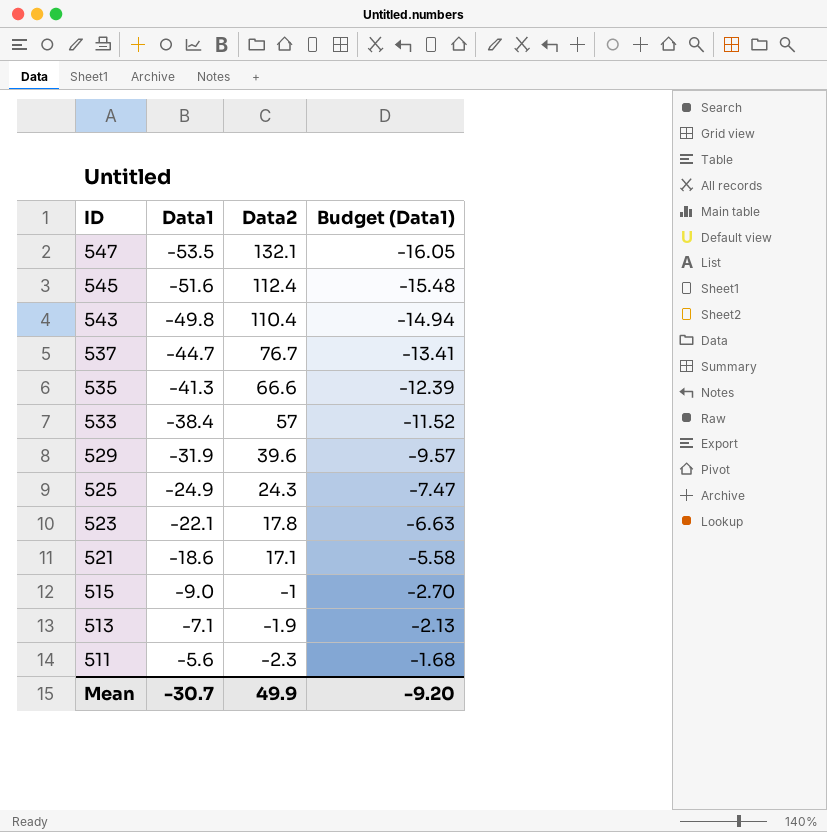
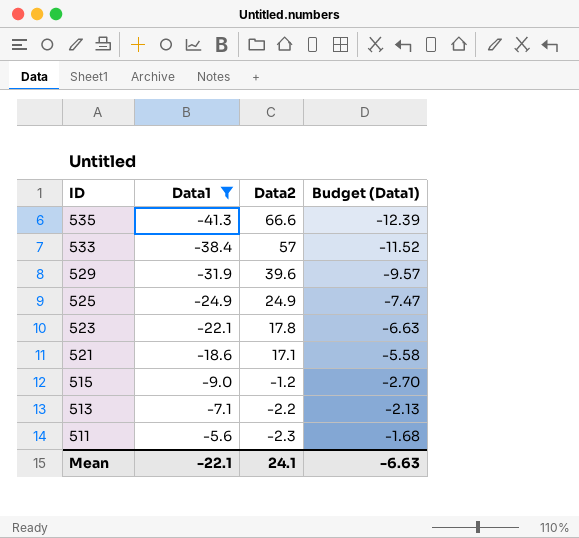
filter: none -> Data1 >= -41.3
525 | Data2: 24.3 -> 24.9
515 | Data2: -1 -> -1.2
513 | Data2: -1.9 -> -2.2
Mean | Data1: -30.7 -> -22.1
Mean | Data2: 49.9 -> 24.1
Mean | Budget (Data1): -9.20 -> -6.63

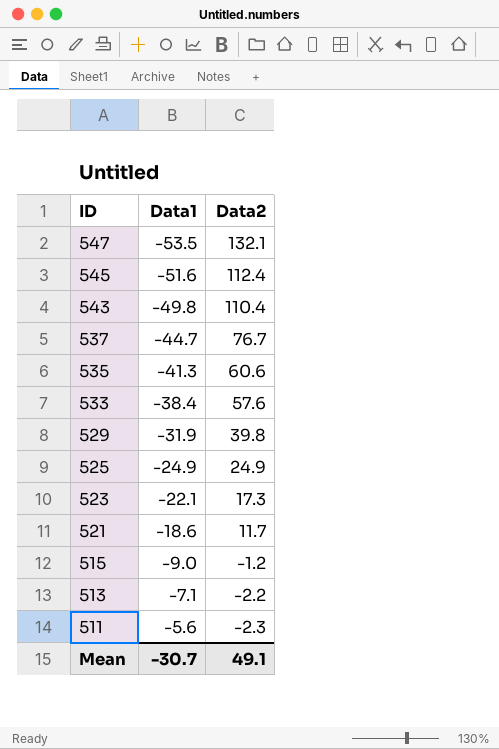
filter: Data1 >= -41.3 -> none
column Budget (Data1) | formula: [Data1] * 0.3 -> none
535 | Data2: 66.6 -> 60.6
533 | Data2: 57 -> 57.6
529 | Data2: 39.6 -> 39.8
523 | Data2: 17.8 -> 17.3
521 | Data2: 17.1 -> 11.7
Mean | Data1: -22.1 -> -30.7
Mean | Data2: 24.1 -> 49.1

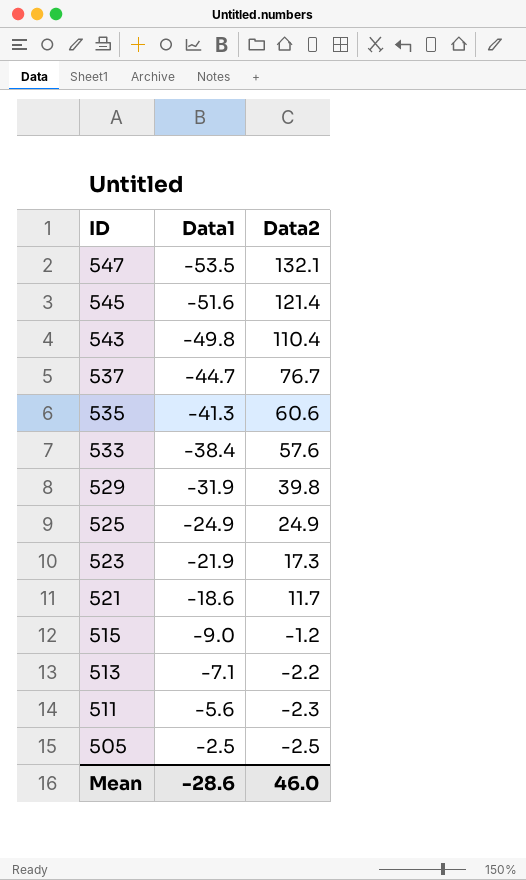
545 | Data2: 112.4 -> 121.4
523 | Data1: -22.1 -> -21.9
row 505: none -> -2.5 | -2.5
Mean | Data1: -30.7 -> -28.6
Mean | Data2: 49.1 -> 46.0

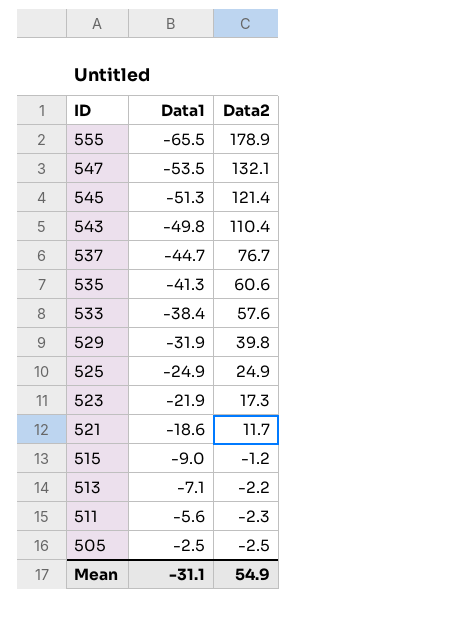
row 555: none -> -65.5 | 178.9
545 | Data1: -51.6 -> -51.3
Mean | Data1: -28.6 -> -31.1
Mean | Data2: 46.0 -> 54.9

